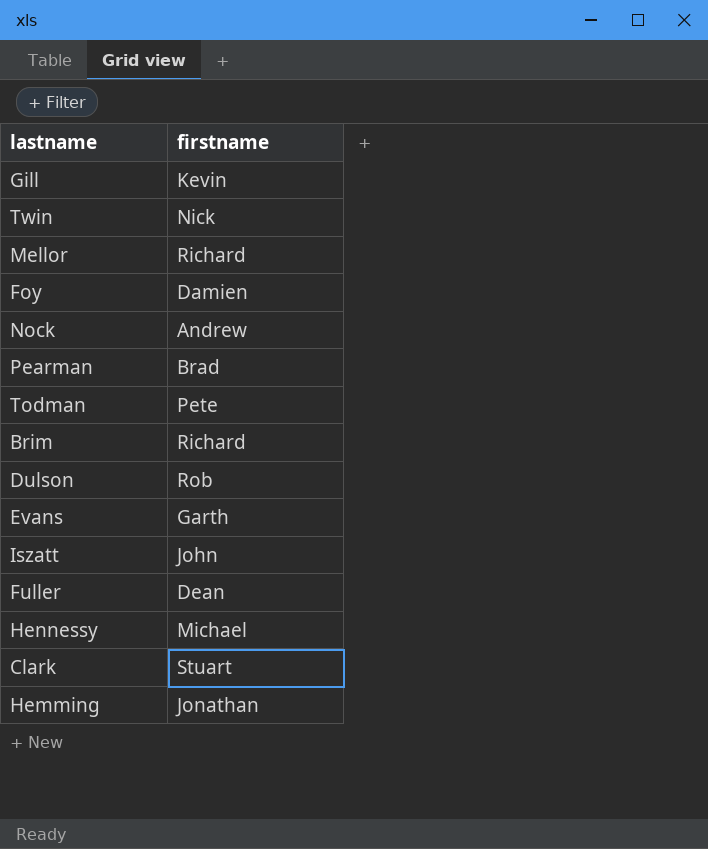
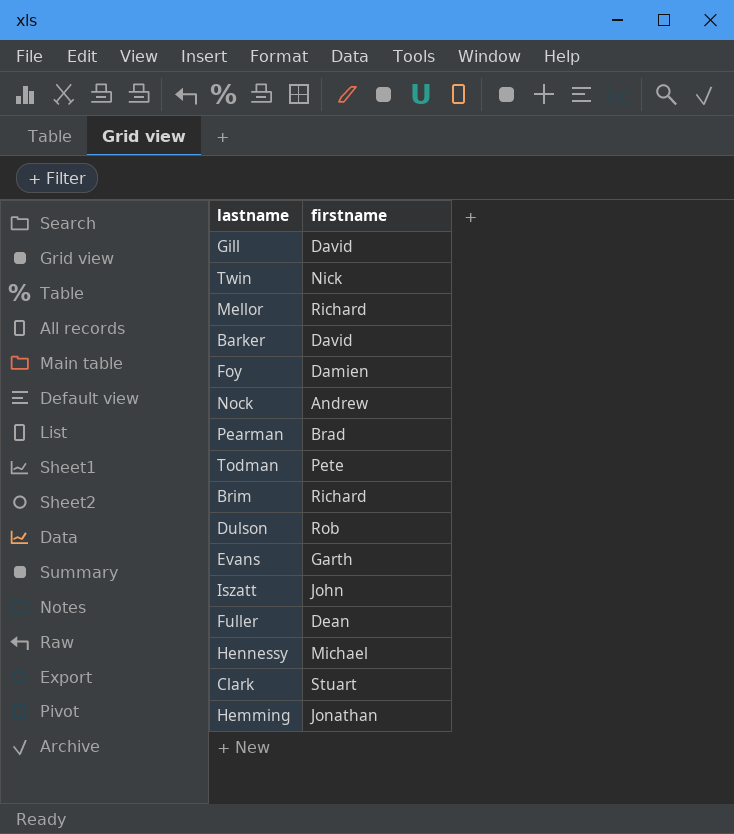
Gill | firstname: Kevin -> David
row Barker: none -> David

